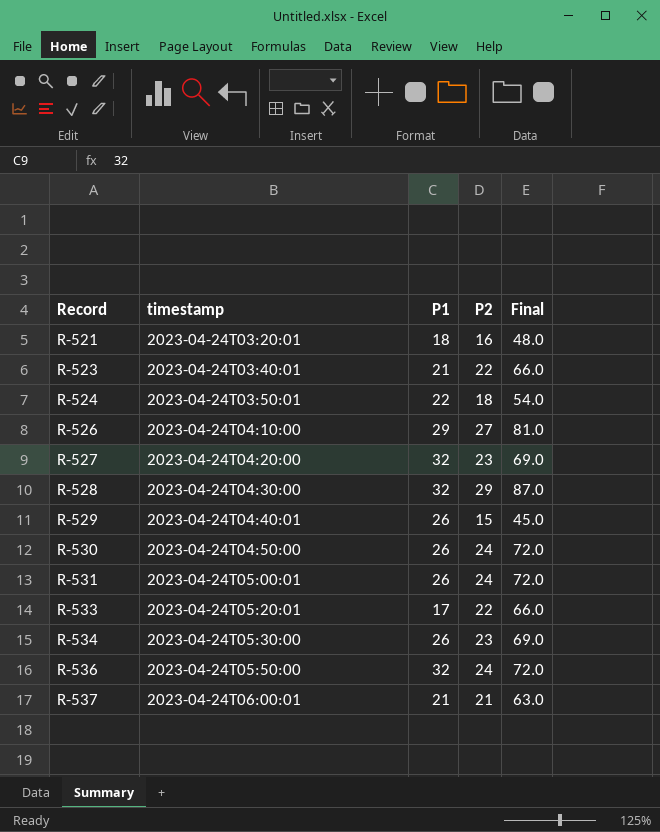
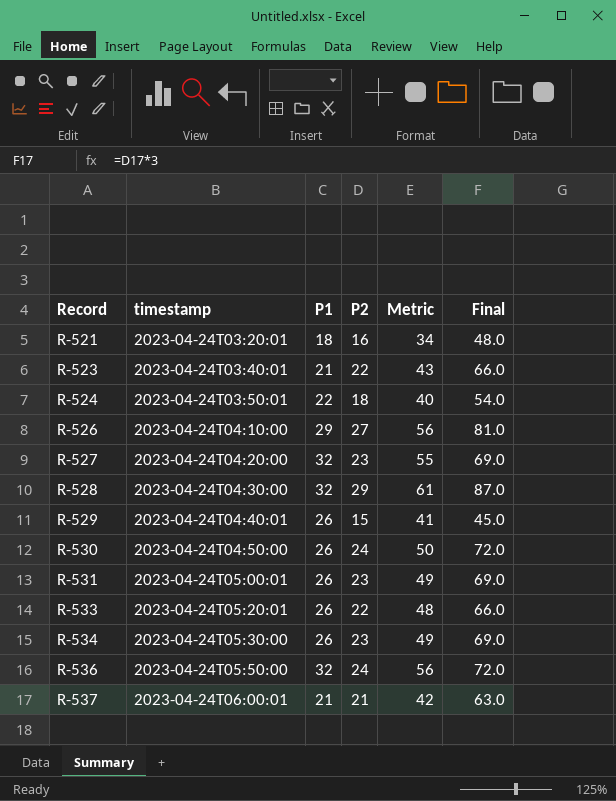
column Metric | formula: none -> [P1] + [P2]
R-531 | P2: 24 -> 23
R-531 | Final: 72.0 -> 69.0
R-533 | P1: 17 -> 26

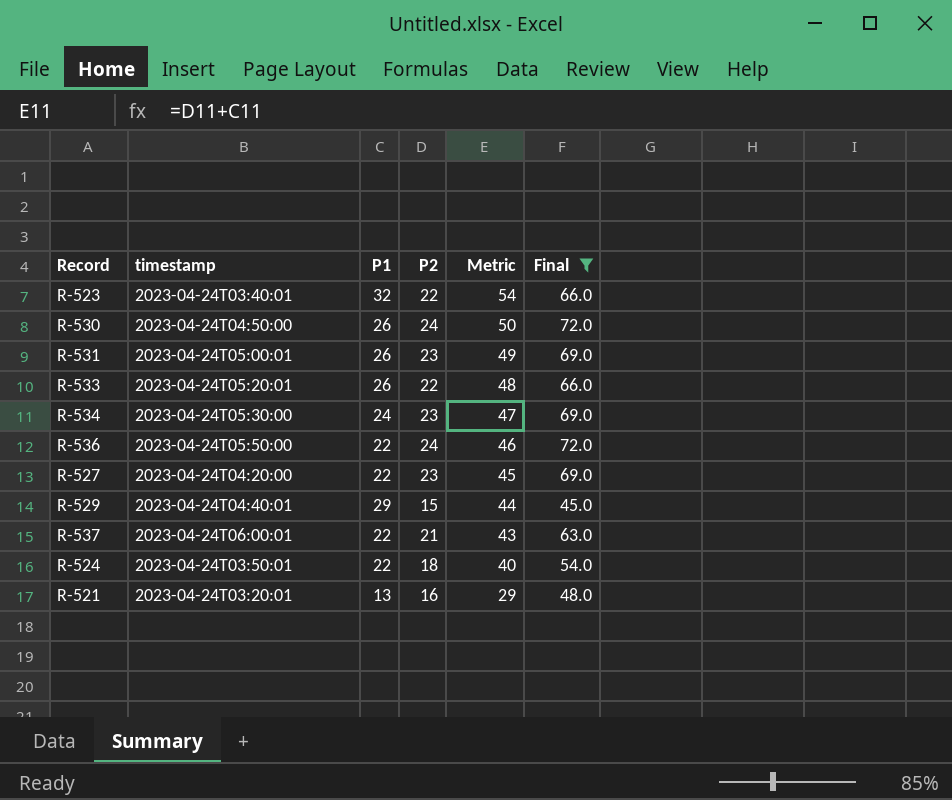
filter: none -> Final <= 72.0
row order: Record ascending -> Metric descending
R-523 | P1: 21 -> 32
R-523 | Metric: 43 -> 54
R-534 | P1: 26 -> 24
R-534 | Metric: 49 -> 47
R-536 | P1: 32 -> 22
R-536 | Metric: 56 -> 46
R-527 | P1: 32 -> 22
R-527 | Metric: 55 -> 45
R-529 | P1: 26 -> 29
R-529 | Metric: 41 -> 44
R-537 | P1: 21 -> 22
R-537 | Metric: 42 -> 43
R-521 | P1: 18 -> 13
R-521 | Metric: 34 -> 29

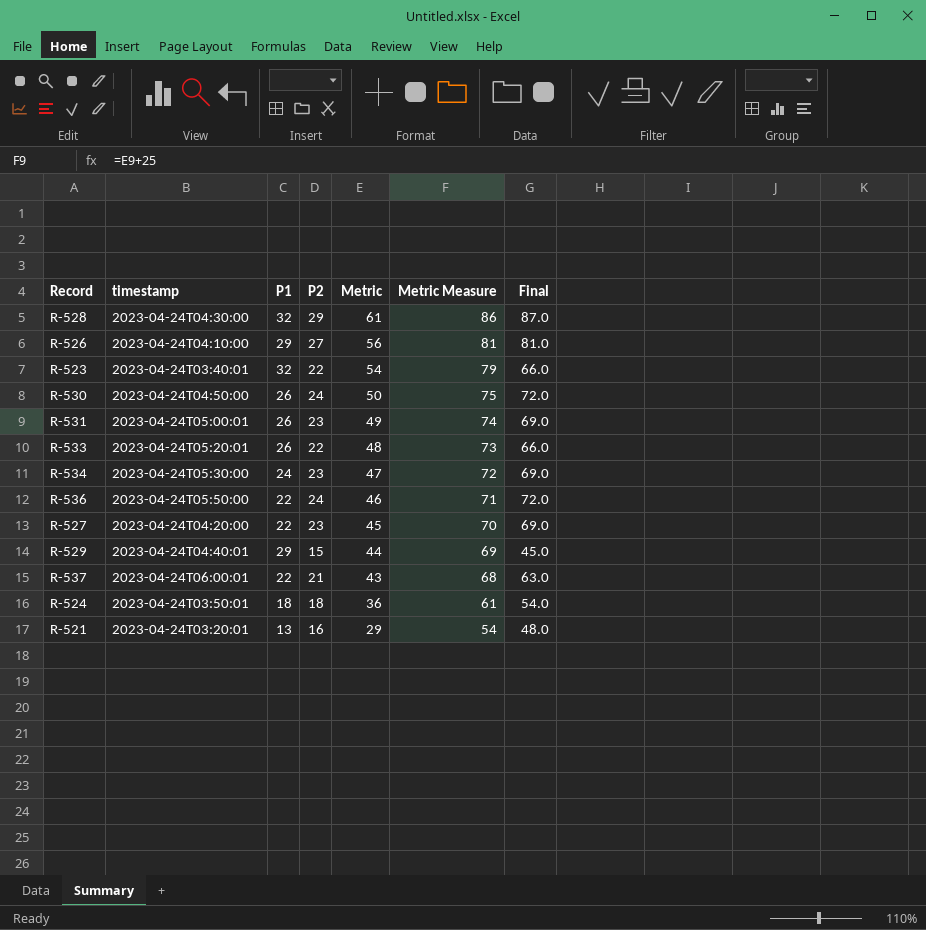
filter: Final <= 72.0 -> none
column Metric Measure | formula: none -> [Metric] + 25
R-524 | P1: 22 -> 18
R-524 | Metric: 40 -> 36

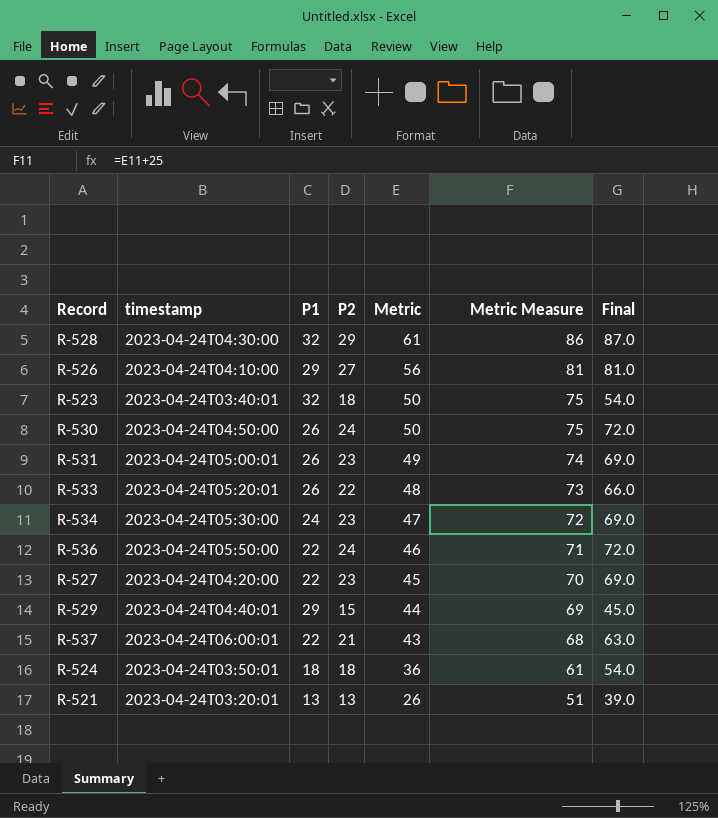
R-523 | P2: 22 -> 18
R-523 | Metric: 54 -> 50
R-523 | Metric Measure: 79 -> 75
R-523 | Final: 66.0 -> 54.0
R-521 | P2: 16 -> 13
R-521 | Metric: 29 -> 26
R-521 | Metric Measure: 54 -> 51
R-521 | Final: 48.0 -> 39.0

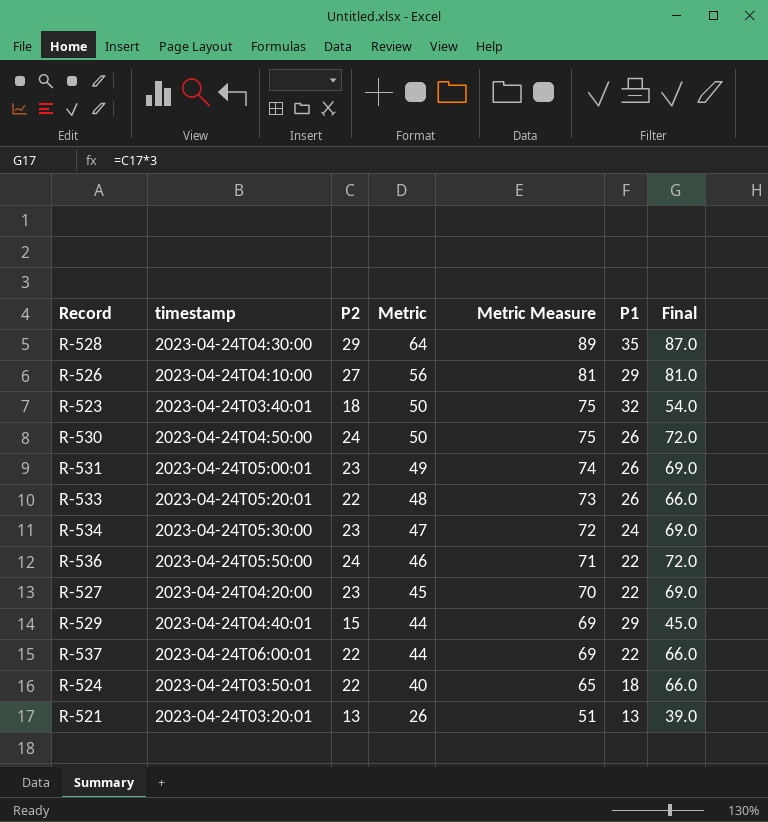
column P1 | position: 3 -> 6
R-528 | Metric: 61 -> 64
R-528 | Metric Measure: 86 -> 89
R-528 | P1: 32 -> 35
R-537 | P2: 21 -> 22
R-537 | Metric: 43 -> 44
R-537 | Metric Measure: 68 -> 69
R-537 | Final: 63.0 -> 66.0
R-524 | P2: 18 -> 22
R-524 | Metric: 36 -> 40
R-524 | Metric Measure: 61 -> 65
R-524 | Final: 54.0 -> 66.0

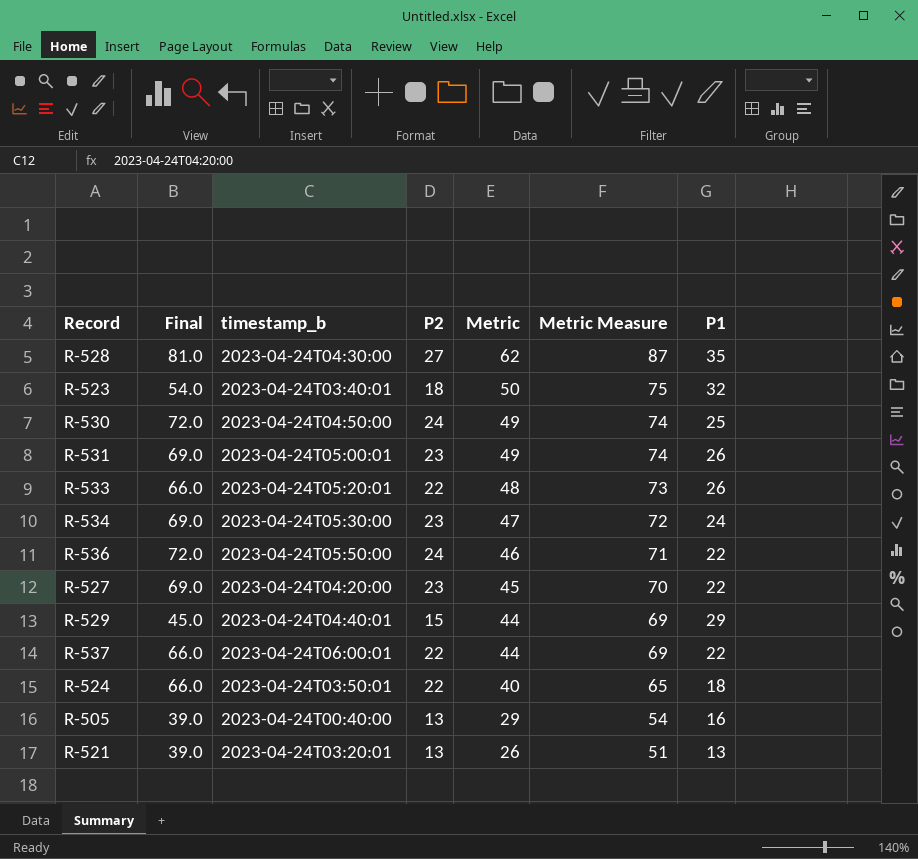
column Final | position: 7 -> 2
column name: timestamp -> timestamp_b
row R-526: 2023-04-24T04:10:00 | 27 | 56 | 81 | 29 | 81.0 -> none
R-528 | Final: 87.0 -> 81.0
R-528 | P2: 29 -> 27
R-528 | Metric: 64 -> 62
R-528 | Metric Measure: 89 -> 87
R-530 | Metric: 50 -> 49
R-530 | Metric Measure: 75 -> 74
R-530 | P1: 26 -> 25
row R-505: none -> 39.0 | 2023-04-24T00:40:00 | 13 | 29 | 54 | 16

